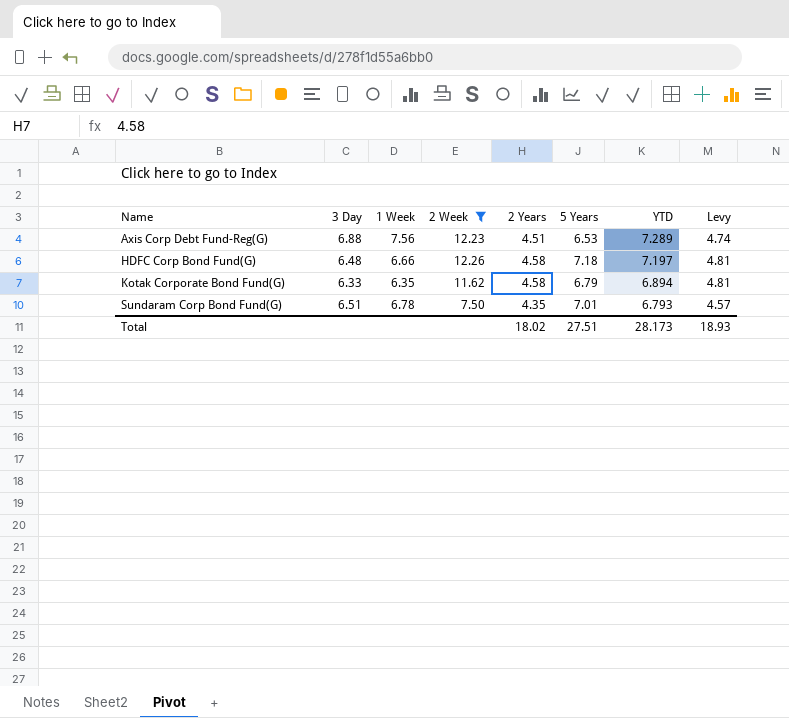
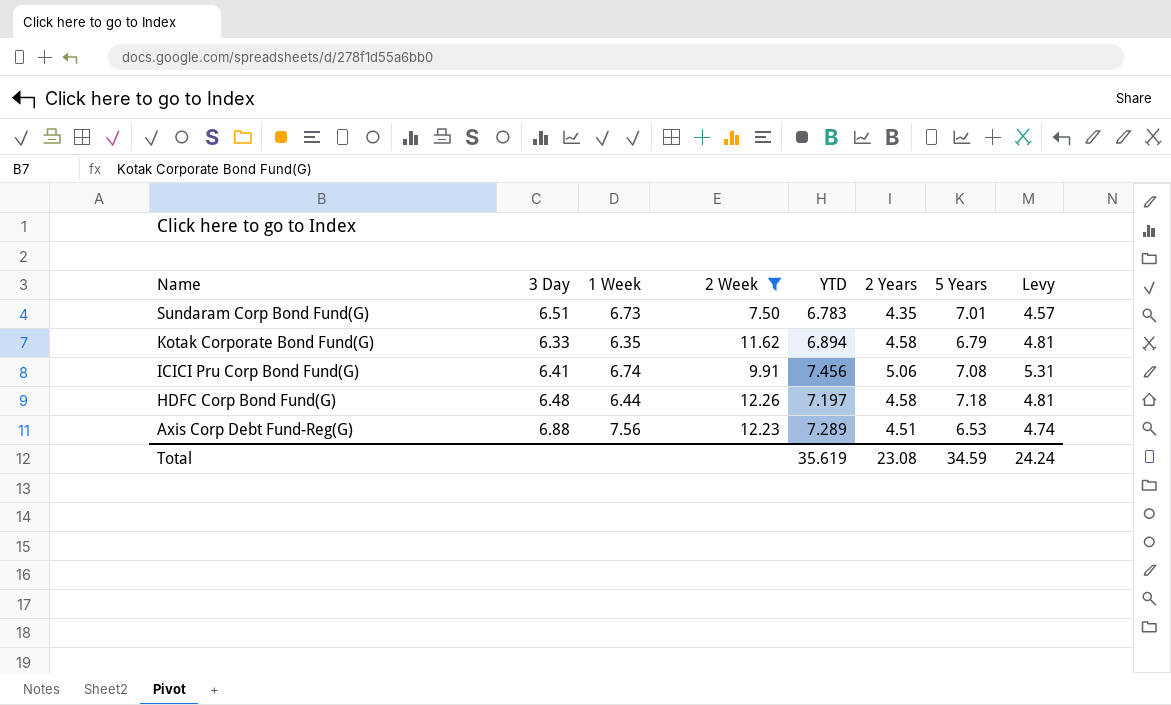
row order: Name ascending -> Name descending
column YTD | position: 7 -> 5
Sundaram Corp Bond Fund(G) | 1 Week: 6.78 -> 6.73
Sundaram Corp Bond Fund(G) | YTD: 6.793 -> 6.783
row ICICI Pru Corp Bond Fund(G): none -> 6.41 | 6.74 | 9.91 | 7.456 | 5.06 | 7.08 | 5.31
HDFC Corp Bond Fund(G) | 1 Week: 6.66 -> 6.44
Total | YTD: 28.173 -> 35.619
Total | 2 Years: 18.02 -> 23.08
Total | 5 Years: 27.51 -> 34.59
Total | Levy: 18.93 -> 24.24

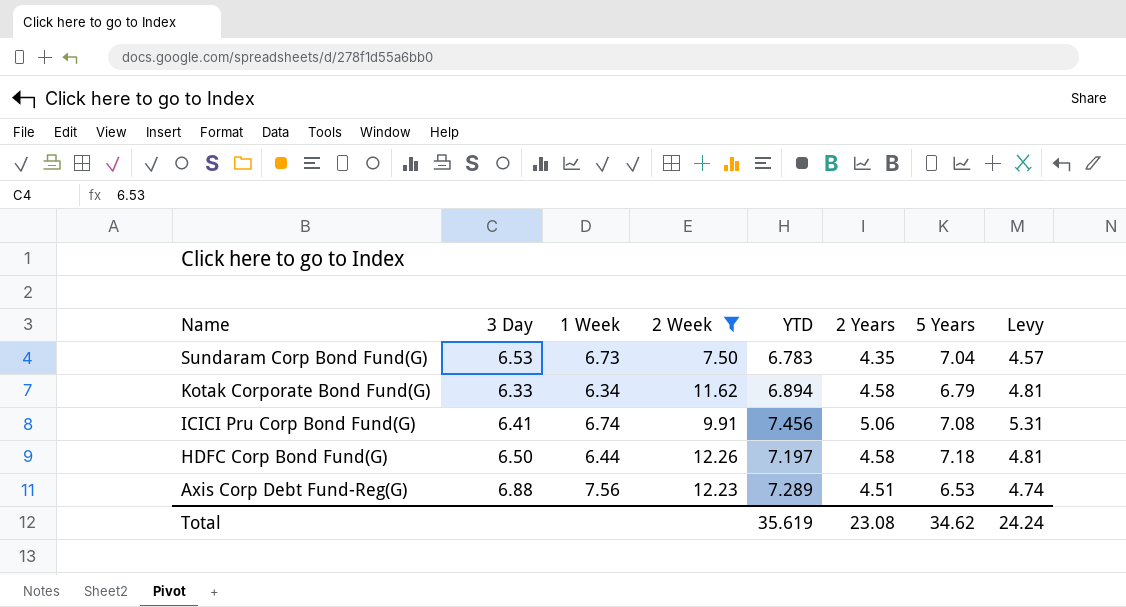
Sundaram Corp Bond Fund(G) | 3 Day: 6.51 -> 6.53
Sundaram Corp Bond Fund(G) | 5 Years: 7.01 -> 7.04
Kotak Corporate Bond Fund(G) | 1 Week: 6.35 -> 6.34
HDFC Corp Bond Fund(G) | 3 Day: 6.48 -> 6.50
Total | 5 Years: 34.59 -> 34.62

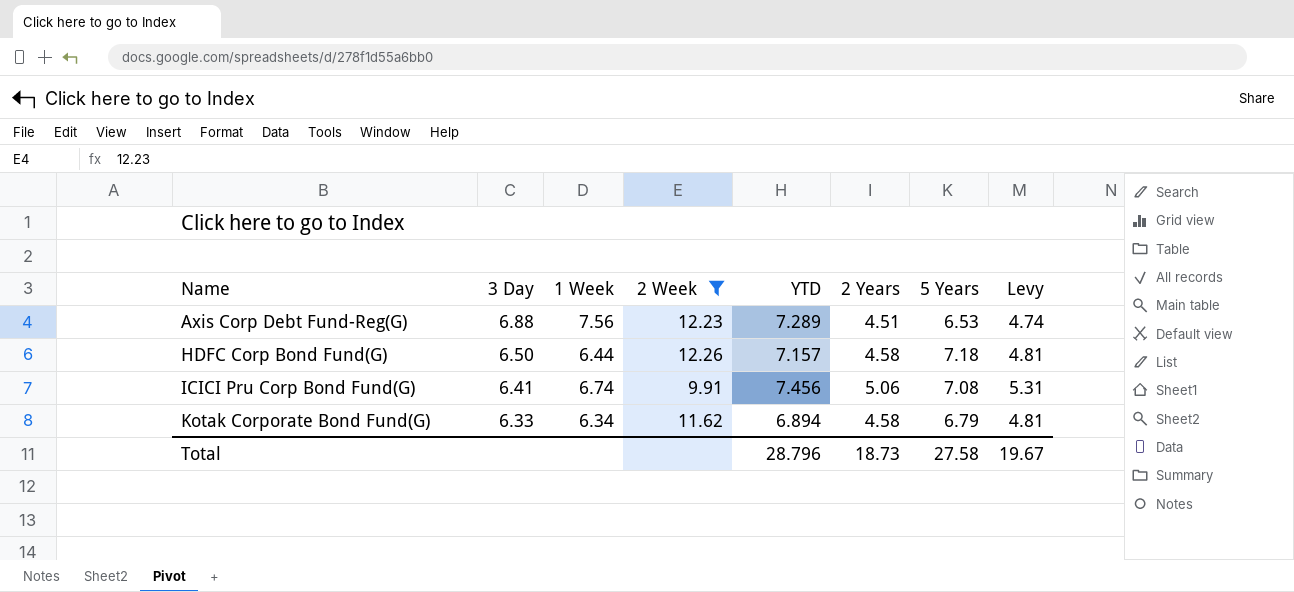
row order: Name descending -> Name ascending
row Sundaram Corp Bond Fund(G): 6.53 | 6.73 | 7.50 | 6.783 | 4.35 | 7.04 | 4.57 -> none
HDFC Corp Bond Fund(G) | YTD: 7.197 -> 7.157
Total | YTD: 35.619 -> 28.796
Total | 2 Years: 23.08 -> 18.73
Total | 5 Years: 34.62 -> 27.58
Total | Levy: 24.24 -> 19.67

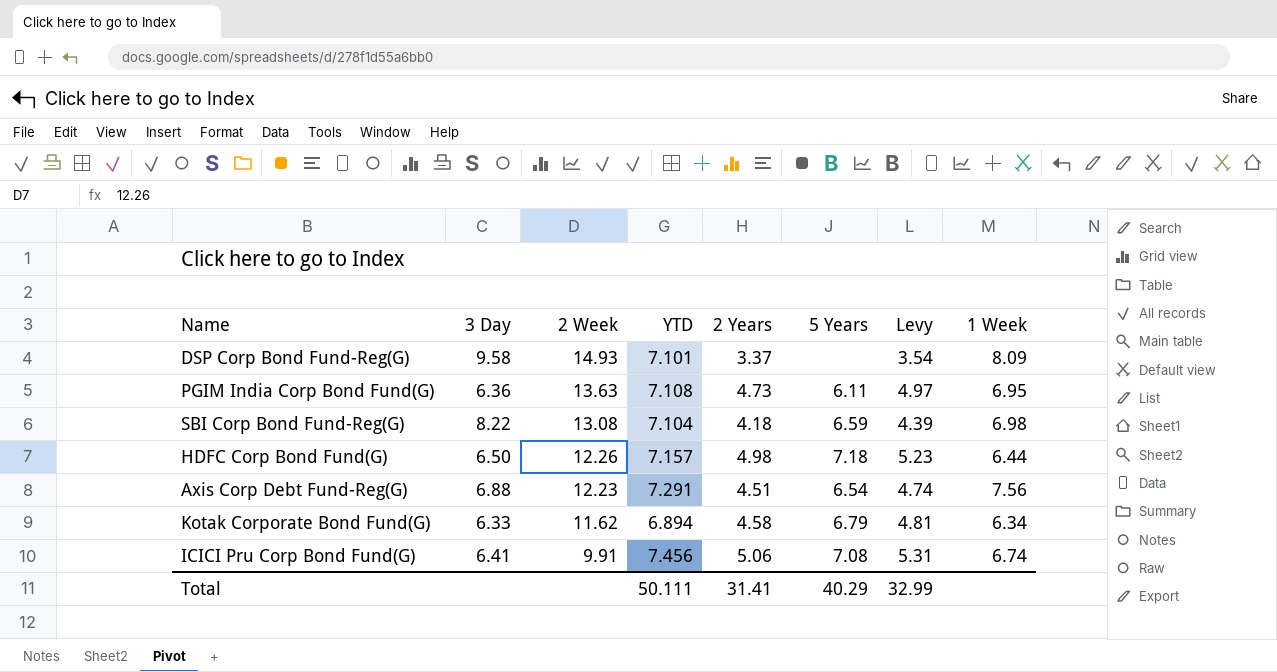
filter: 2 Week <= 12.26 -> none
row order: Name ascending -> 2 Week descending
column 1 Week | position: 3 -> 8
HDFC Corp Bond Fund(G) | 2 Years: 4.58 -> 4.98
HDFC Corp Bond Fund(G) | Levy: 4.81 -> 5.23
Axis Corp Debt Fund-Reg(G) | YTD: 7.289 -> 7.291
Axis Corp Debt Fund-Reg(G) | 5 Years: 6.53 -> 6.54
Total | YTD: 28.796 -> 50.111
Total | 2 Years: 18.73 -> 31.41
Total | 5 Years: 27.58 -> 40.29
Total | Levy: 19.67 -> 32.99

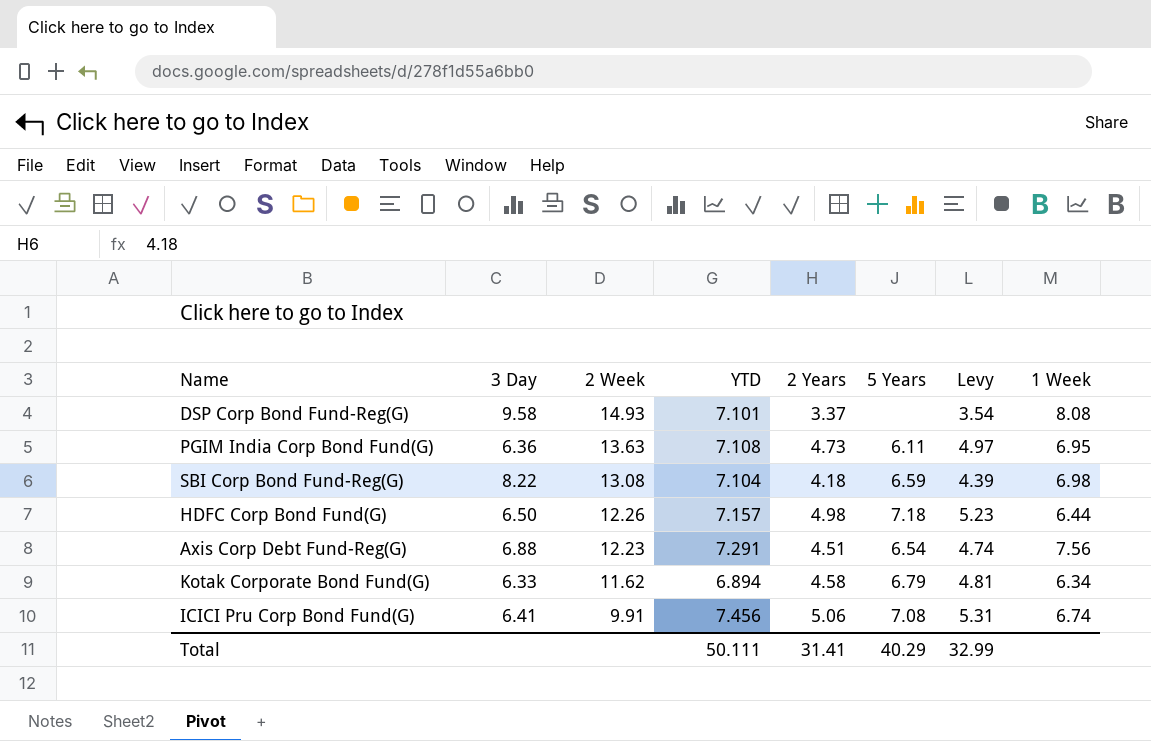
DSP Corp Bond Fund-Reg(G) | 1 Week: 8.09 -> 8.08

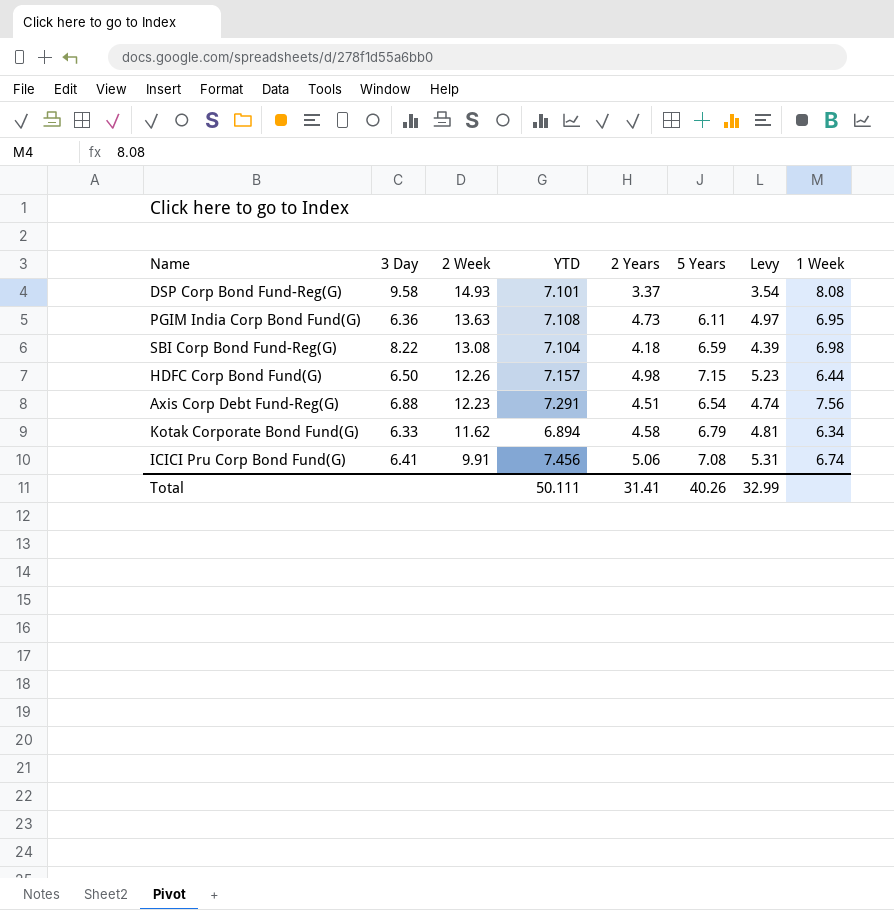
HDFC Corp Bond Fund(G) | 5 Years: 7.18 -> 7.15
Total | 5 Years: 40.29 -> 40.26

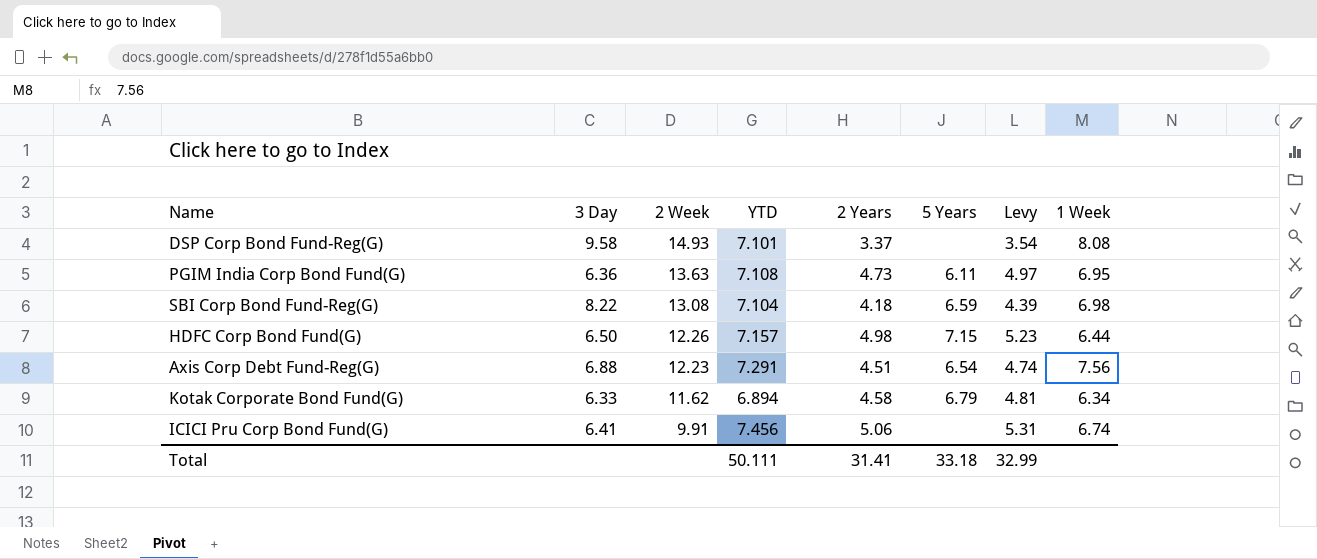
ICICI Pru Corp Bond Fund(G) | 5 Years: 7.08 -> none
Total | 5 Years: 40.26 -> 33.18

